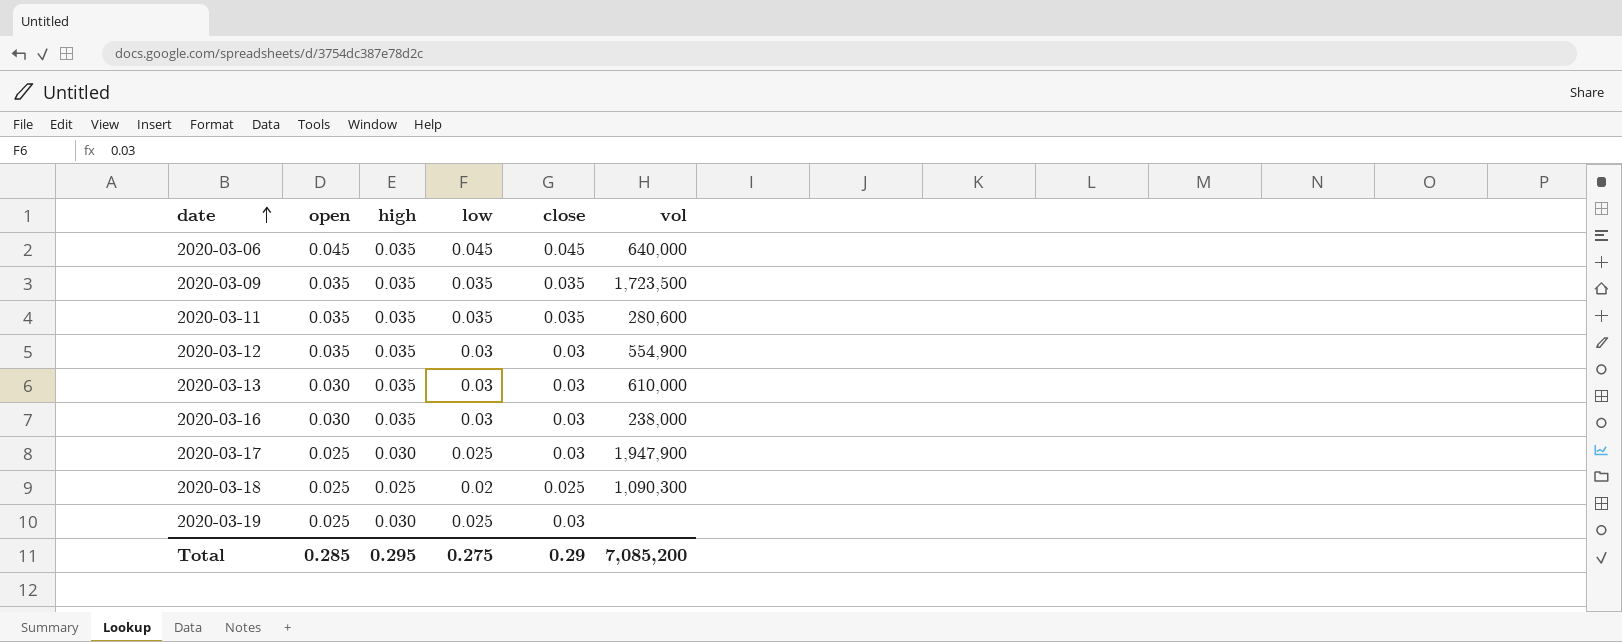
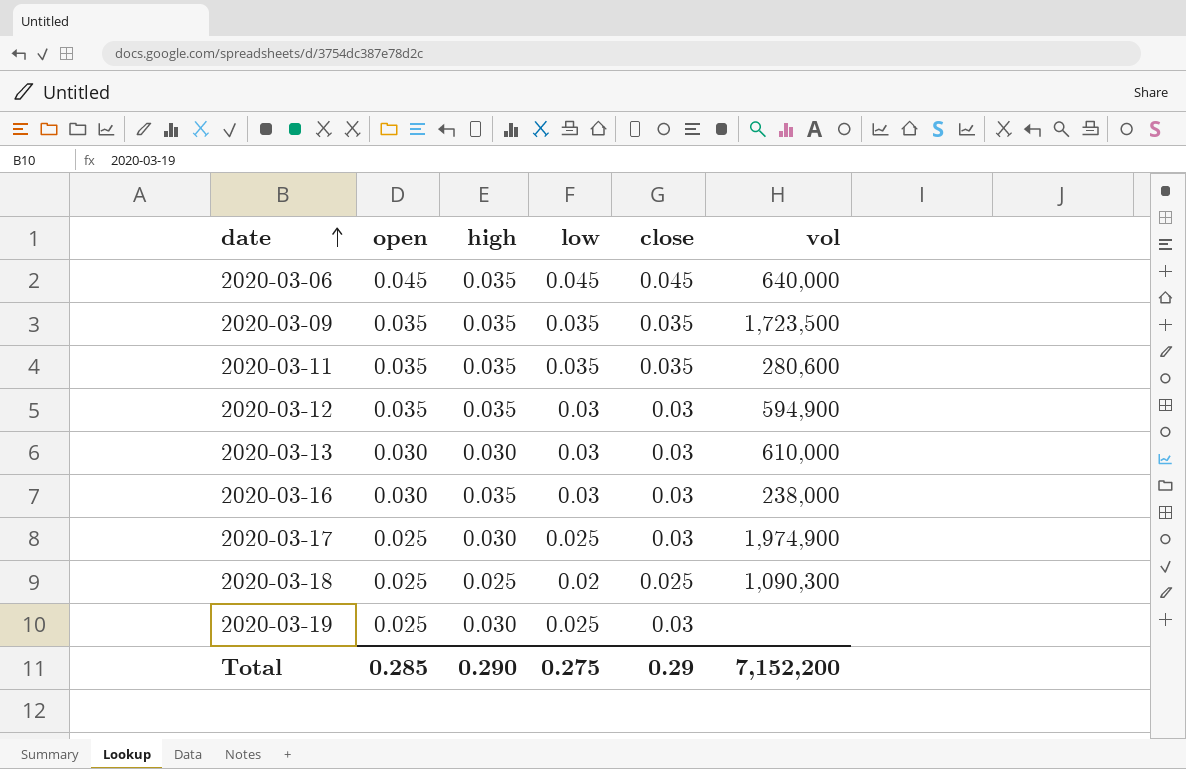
2020-03-12 | vol: 554,900 -> 594,900
2020-03-13 | high: 0.035 -> 0.030
2020-03-17 | vol: 1,947,900 -> 1,974,900
Total | high: 0.295 -> 0.290
Total | vol: 7,085,200 -> 7,152,200

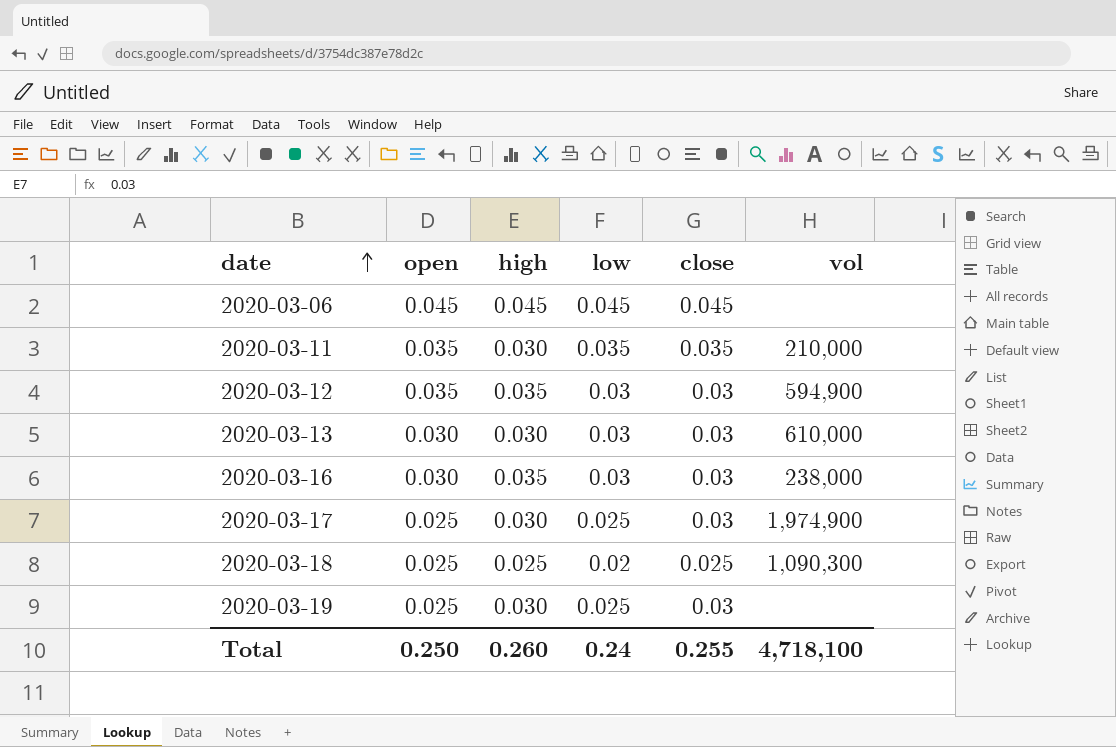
row 2020-03-09: 0.035 | 0.035 | 0.035 | 0.035 | 1,723,500 -> none
2020-03-06 | high: 0.035 -> 0.045
2020-03-06 | vol: 640,000 -> none
2020-03-11 | high: 0.035 -> 0.030
2020-03-11 | vol: 280,600 -> 210,000
Total | open: 0.285 -> 0.250
Total | high: 0.290 -> 0.260
Total | low: 0.275 -> 0.24
Total | close: 0.29 -> 0.255
Total | vol: 7,152,200 -> 4,718,100

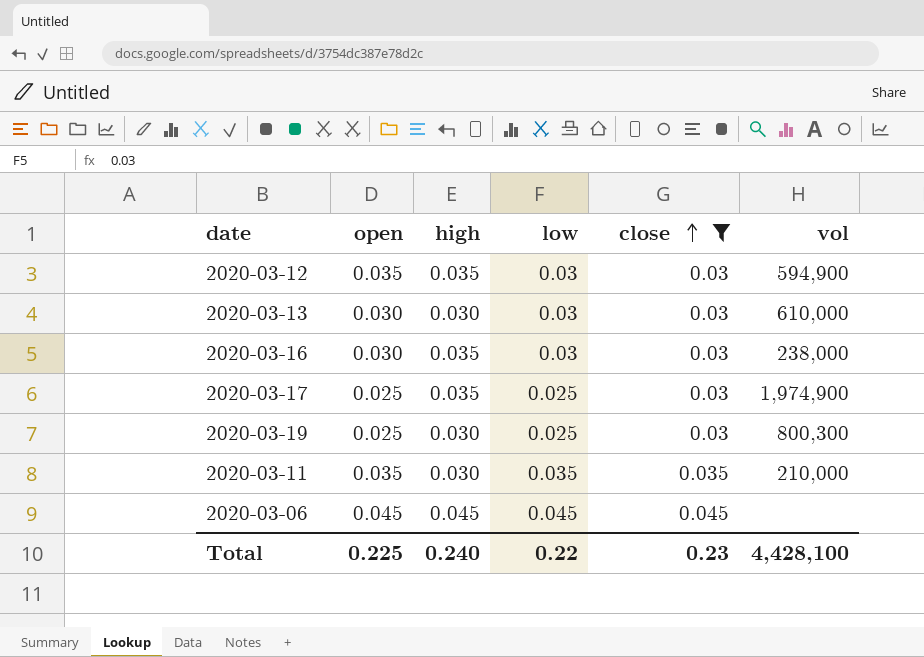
filter: none -> close != 0.025
row order: date ascending -> close ascending
2020-03-17 | high: 0.030 -> 0.035
2020-03-19 | vol: none -> 800,300
Total | open: 0.250 -> 0.225
Total | high: 0.260 -> 0.240
Total | low: 0.24 -> 0.22
Total | close: 0.255 -> 0.23
Total | vol: 4,718,100 -> 4,428,100

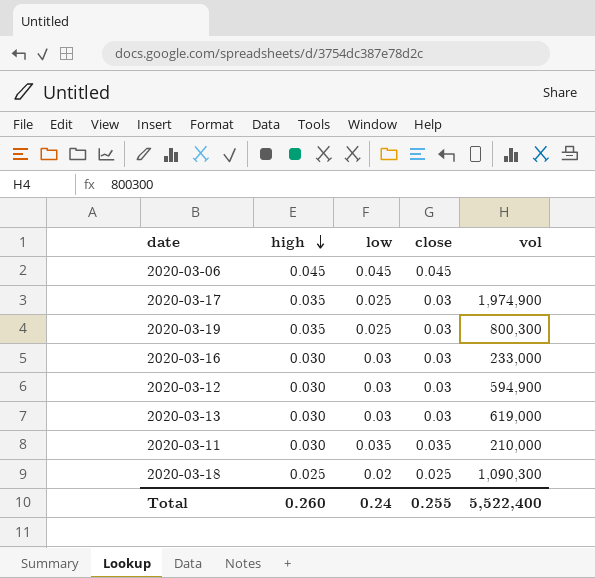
filter: close != 0.025 -> none
row order: close ascending -> high descending
column open | position: 2 -> none
2020-03-19 | high: 0.030 -> 0.035
2020-03-16 | high: 0.035 -> 0.030
2020-03-16 | vol: 238,000 -> 233,000
2020-03-12 | high: 0.035 -> 0.030
2020-03-13 | vol: 610,000 -> 619,000
Total | high: 0.240 -> 0.260
Total | low: 0.22 -> 0.24
Total | close: 0.23 -> 0.255
Total | vol: 4,428,100 -> 5,522,400

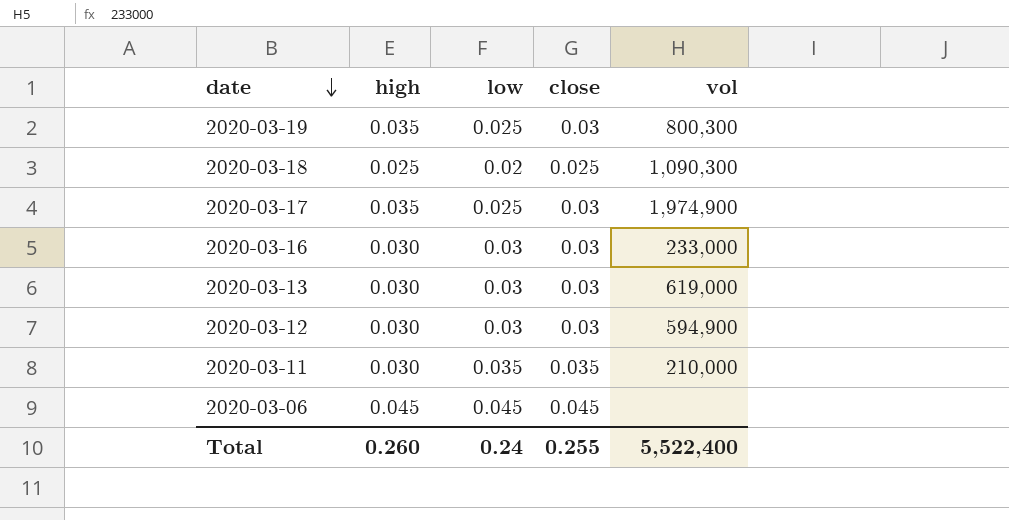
row order: high descending -> date descending

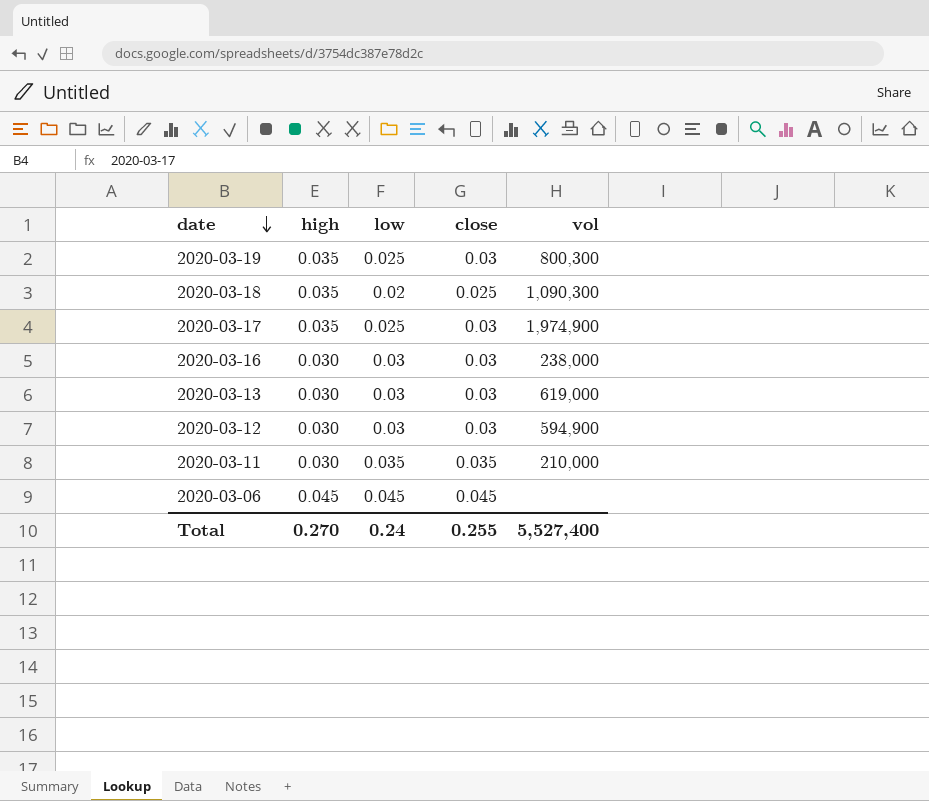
2020-03-18 | high: 0.025 -> 0.035
2020-03-16 | vol: 233,000 -> 238,000
Total | high: 0.260 -> 0.270
Total | vol: 5,522,400 -> 5,527,400

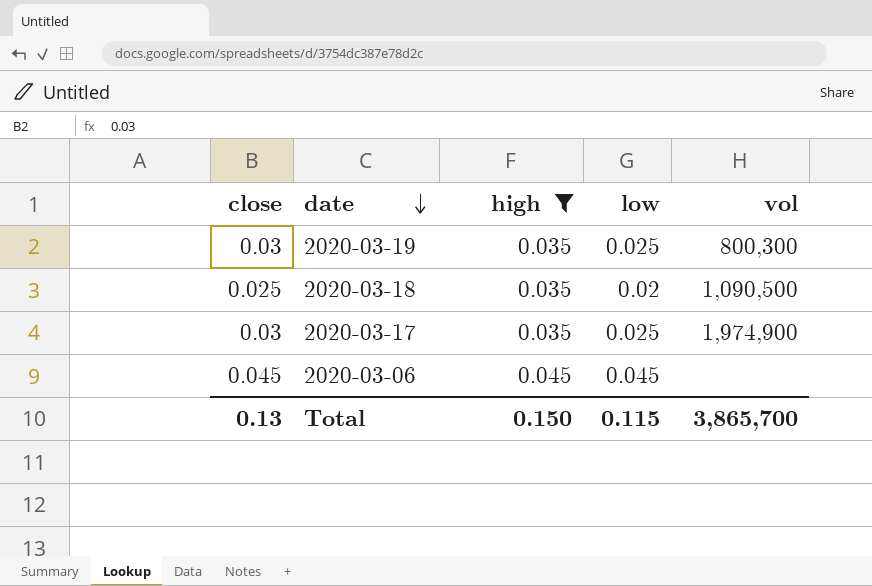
filter: none -> high != 0.030
column close | position: 4 -> 1
2020-03-18 | vol: 1,090,300 -> 1,090,500
Total | close: 0.255 -> 0.13
Total | high: 0.270 -> 0.150
Total | low: 0.24 -> 0.115
Total | vol: 5,527,400 -> 3,865,700

